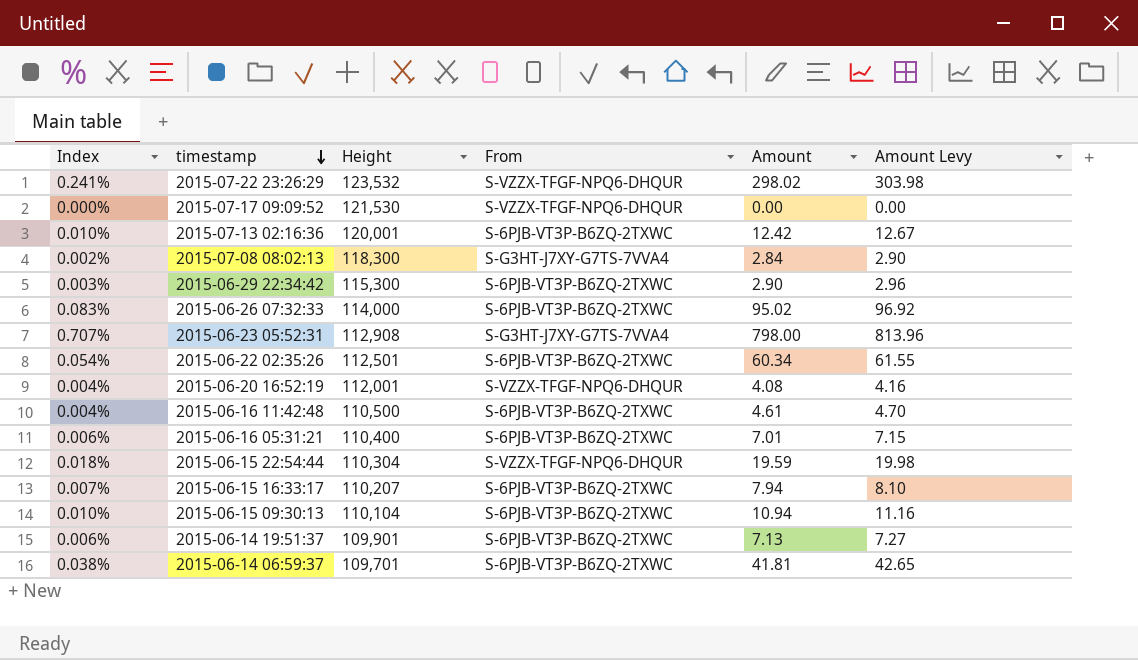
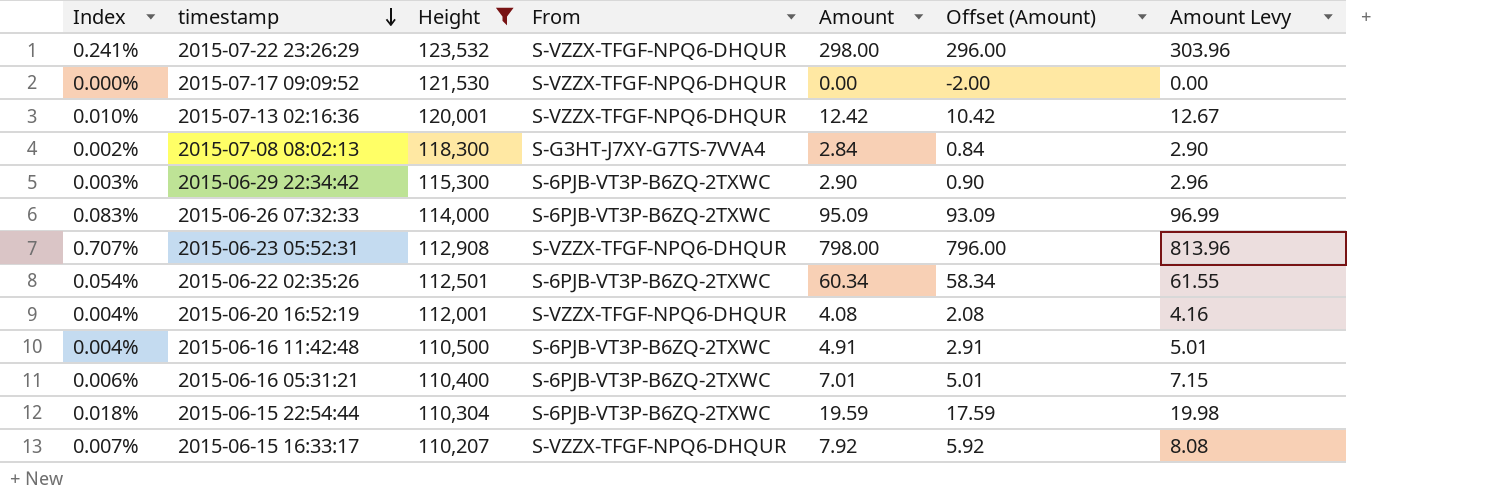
filter: none -> Height >= 110,207
column Offset (Amount) | formula: none -> [Amount] - 2
2015-07-22 23:26:29 | Amount: 298.02 -> 298.00
2015-07-22 23:26:29 | Amount Levy: 303.98 -> 303.96
2015-07-13 02:16:36 | From: S-6PJB-VT3P-B6ZQ-2TXWC -> S-VZZX-TFGF-NPQ6-DHQUR
2015-06-26 07:32:33 | Amount: 95.02 -> 95.09
2015-06-26 07:32:33 | Amount Levy: 96.92 -> 96.99
2015-06-23 05:52:31 | From: S-G3HT-J7XY-G7TS-7VVA4 -> S-VZZX-TFGF-NPQ6-DHQUR
2015-06-16 11:42:48 | Amount: 4.61 -> 4.91
2015-06-16 11:42:48 | Amount Levy: 4.70 -> 5.01
2015-06-15 22:54:44 | From: S-VZZX-TFGF-NPQ6-DHQUR -> S-6PJB-VT3P-B6ZQ-2TXWC
2015-06-15 16:33:17 | From: S-6PJB-VT3P-B6ZQ-2TXWC -> S-VZZX-TFGF-NPQ6-DHQUR
2015-06-15 16:33:17 | Amount: 7.94 -> 7.92
2015-06-15 16:33:17 | Amount Levy: 8.10 -> 8.08

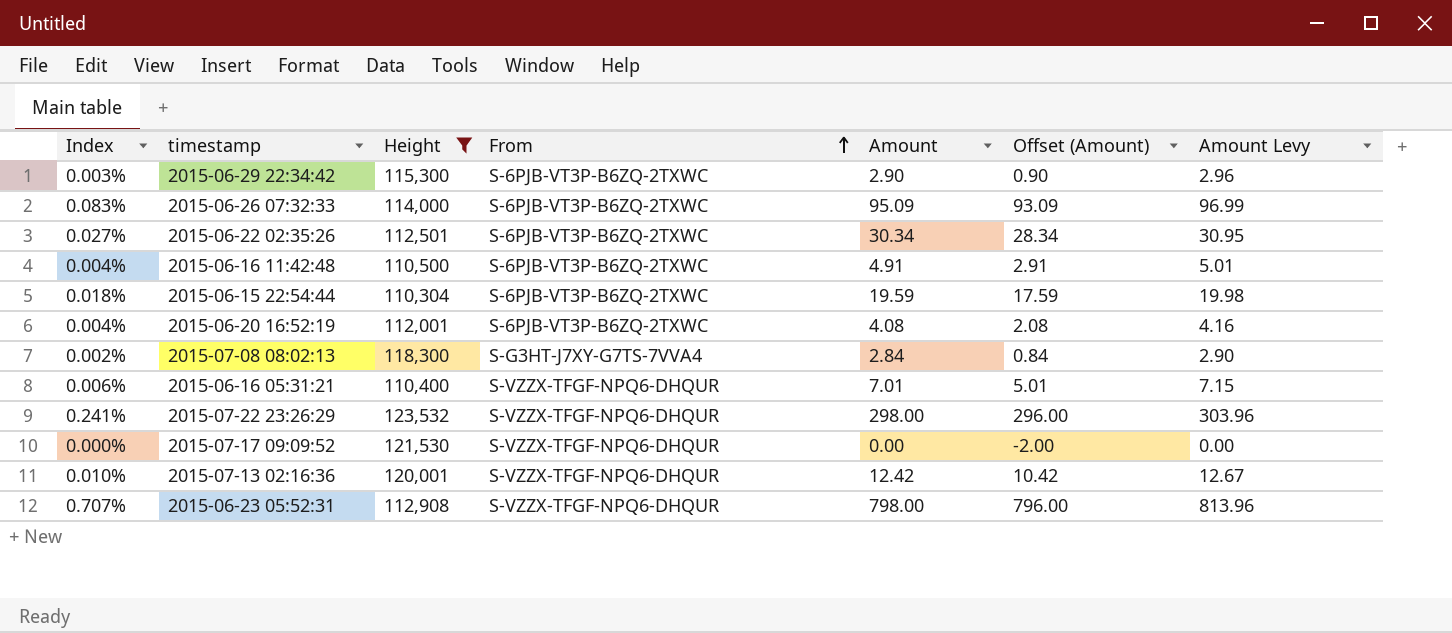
row order: timestamp descending -> From ascending
row 2015-06-15 16:33:17: 0.007% | 110,207 | S-VZZX-TFGF-NPQ6-DHQUR | 7.92 | 5.92 | 8.08 -> none
2015-06-22 02:35:26 | Index: 0.054% -> 0.027%
2015-06-22 02:35:26 | Amount: 60.34 -> 30.34
2015-06-22 02:35:26 | Offset (Amount): 58.34 -> 28.34
2015-06-22 02:35:26 | Amount Levy: 61.55 -> 30.95
2015-06-20 16:52:19 | From: S-VZZX-TFGF-NPQ6-DHQUR -> S-6PJB-VT3P-B6ZQ-2TXWC
2015-06-16 05:31:21 | From: S-6PJB-VT3P-B6ZQ-2TXWC -> S-VZZX-TFGF-NPQ6-DHQUR

